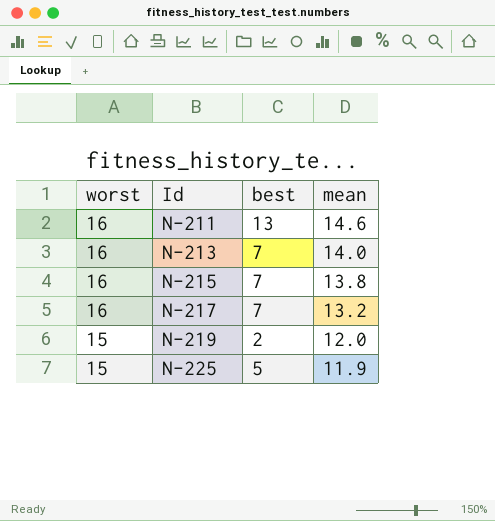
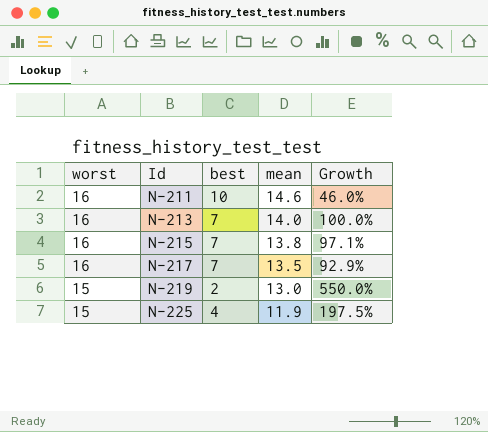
column Growth | formula: none -> ([mean] - [best]) / [best]
N-211 | best: 13 -> 10
N-217 | mean: 13.2 -> 13.5
N-219 | mean: 12.0 -> 13.0
N-225 | best: 5 -> 4

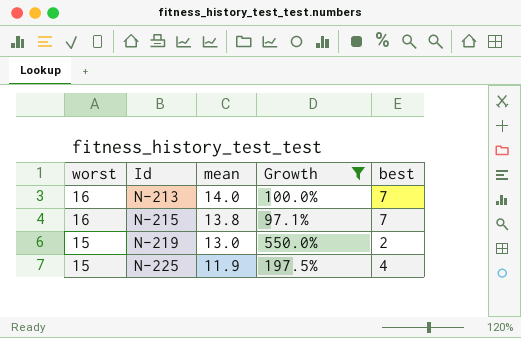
filter: none -> Growth >= 97.1%
column best | position: 3 -> 5

